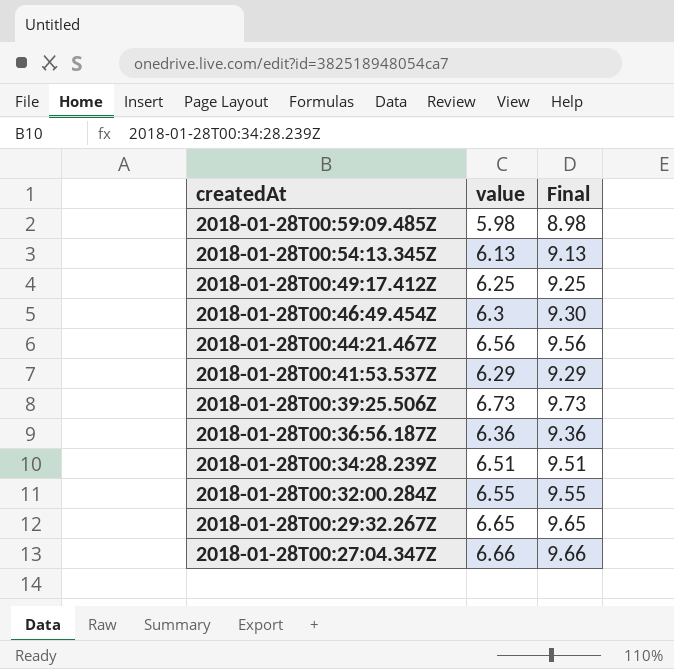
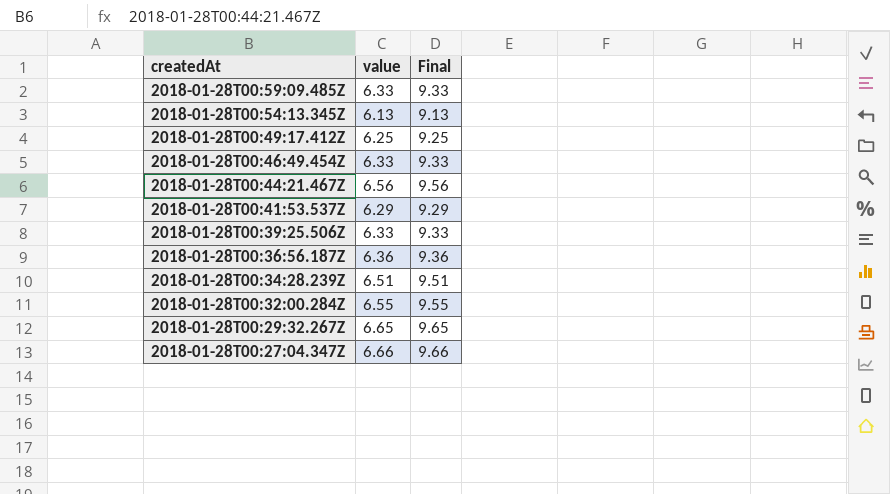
2018-01-28T00:59:09.485Z | value: 5.98 -> 6.33
2018-01-28T00:59:09.485Z | Final: 8.98 -> 9.33
2018-01-28T00:46:49.454Z | value: 6.3 -> 6.33
2018-01-28T00:46:49.454Z | Final: 9.30 -> 9.33
2018-01-28T00:39:25.506Z | value: 6.73 -> 6.33
2018-01-28T00:39:25.506Z | Final: 9.73 -> 9.33

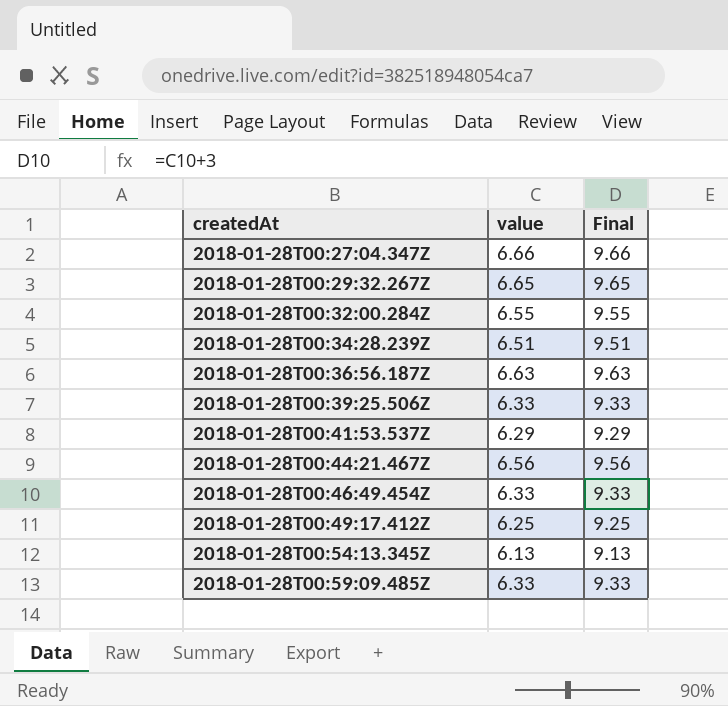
row order: createdAt descending -> createdAt ascending
2018-01-28T00:36:56.187Z | value: 6.36 -> 6.63
2018-01-28T00:36:56.187Z | Final: 9.36 -> 9.63

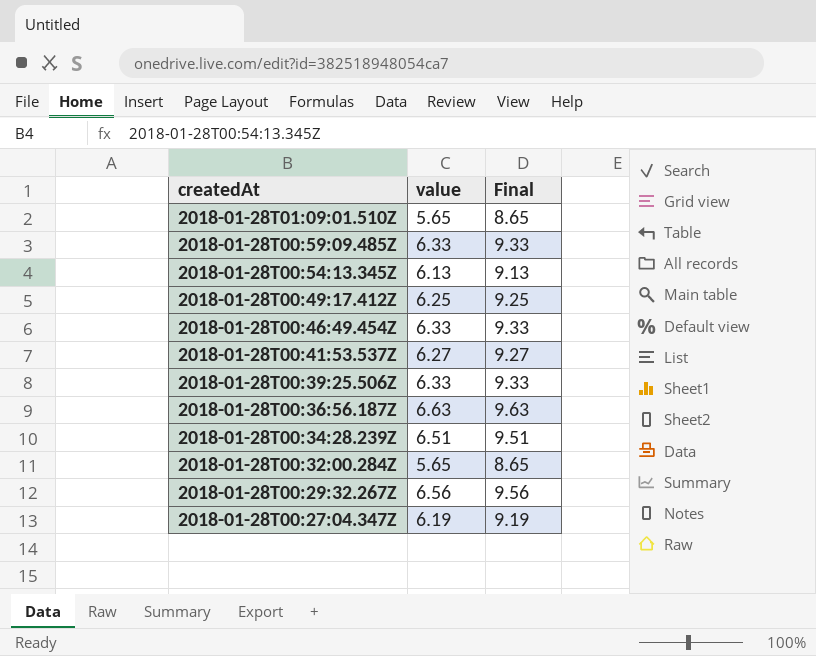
row order: createdAt ascending -> createdAt descending
row 2018-01-28T00:44:21.467Z: 6.56 | 9.56 -> none
row 2018-01-28T01:09:01.510Z: none -> 5.65 | 8.65
2018-01-28T00:41:53.537Z | value: 6.29 -> 6.27
2018-01-28T00:41:53.537Z | Final: 9.29 -> 9.27
2018-01-28T00:32:00.284Z | value: 6.55 -> 5.65
2018-01-28T00:32:00.284Z | Final: 9.55 -> 8.65
2018-01-28T00:29:32.267Z | value: 6.65 -> 6.56
2018-01-28T00:29:32.267Z | Final: 9.65 -> 9.56
2018-01-28T00:27:04.347Z | value: 6.66 -> 6.19
2018-01-28T00:27:04.347Z | Final: 9.66 -> 9.19

